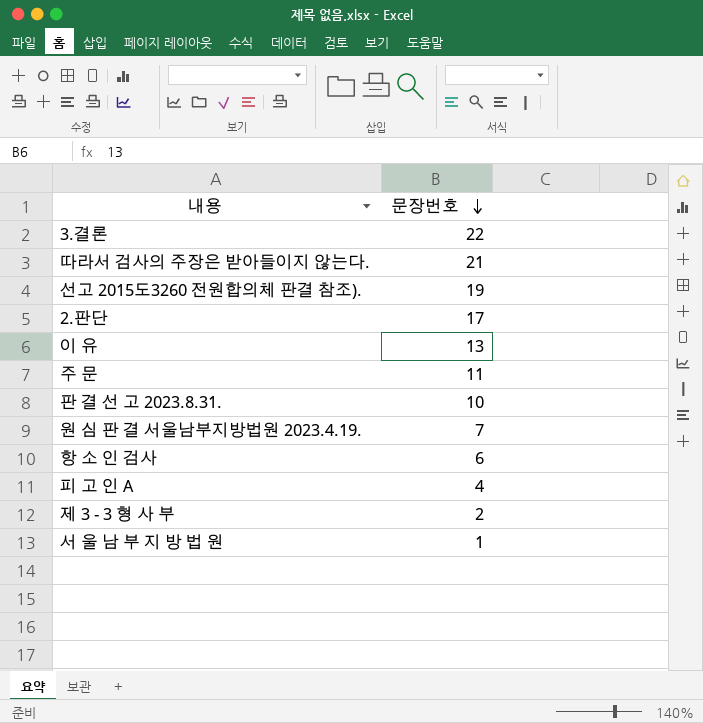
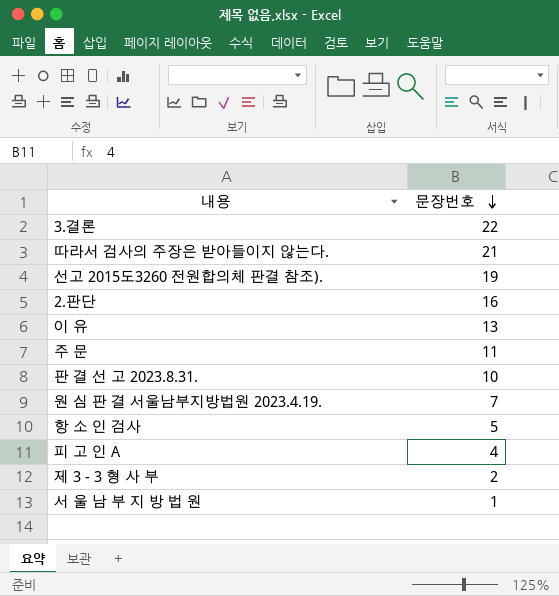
2.판단 | 문장번호: 17 -> 16
항 소 인 검사 | 문장번호: 6 -> 5

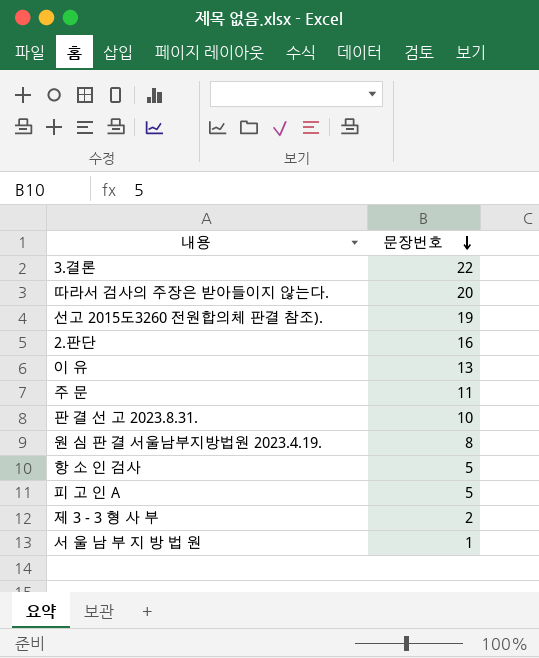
따라서 검사의 주장은 받아들이지 않는다. | 문장번호: 21 -> 20
원 심 판 결 서울남부지방법원 2023.4.19. | 문장번호: 7 -> 8
피 고 인 A | 문장번호: 4 -> 5

